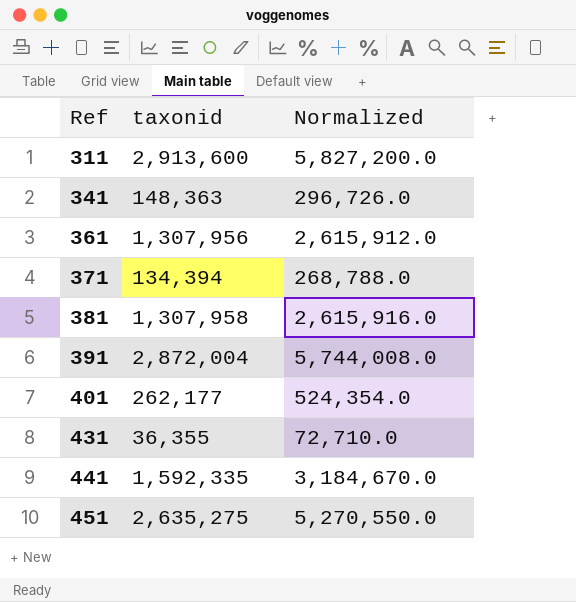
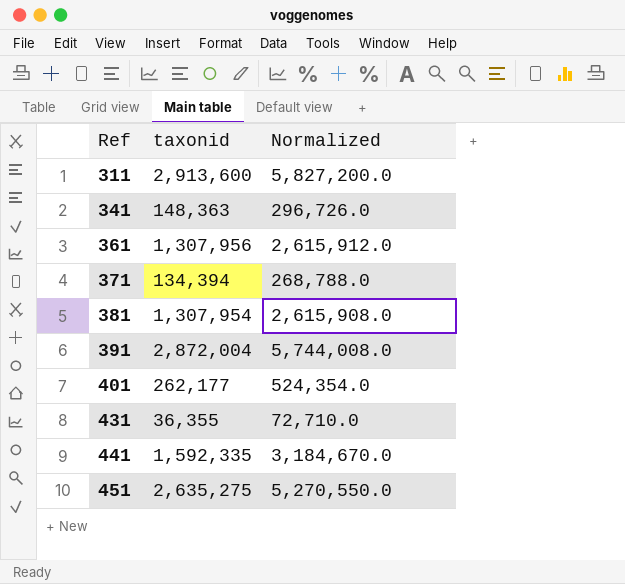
381 | taxonid: 1,307,958 -> 1,307,954
381 | Normalized: 2,615,916.0 -> 2,615,908.0

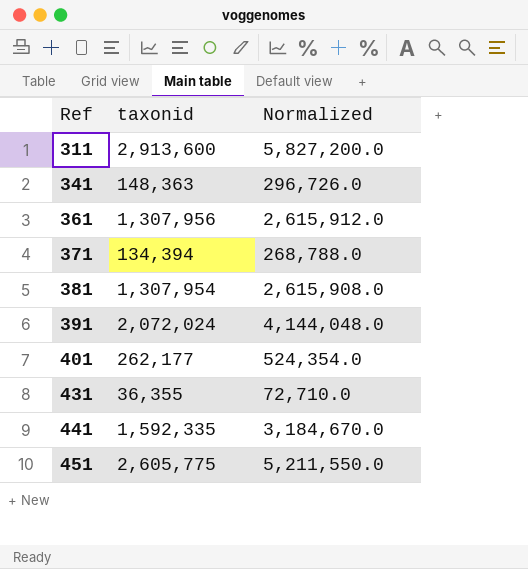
391 | taxonid: 2,872,004 -> 2,072,024
391 | Normalized: 5,744,008.0 -> 4,144,048.0
451 | taxonid: 2,635,275 -> 2,605,775
451 | Normalized: 5,270,550.0 -> 5,211,550.0

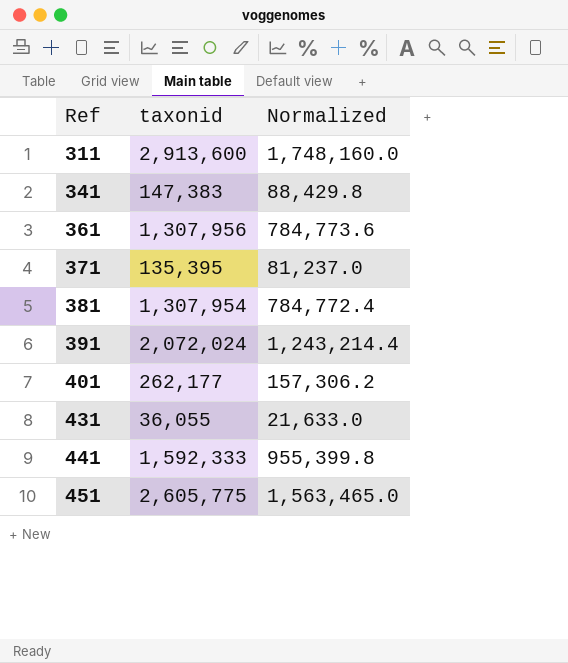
column Normalized | formula: [taxonid] * 2 -> [taxonid] * 0.6
341 | taxonid: 148,363 -> 147,383
371 | taxonid: 134,394 -> 135,395
431 | taxonid: 36,355 -> 36,055
441 | taxonid: 1,592,335 -> 1,592,333

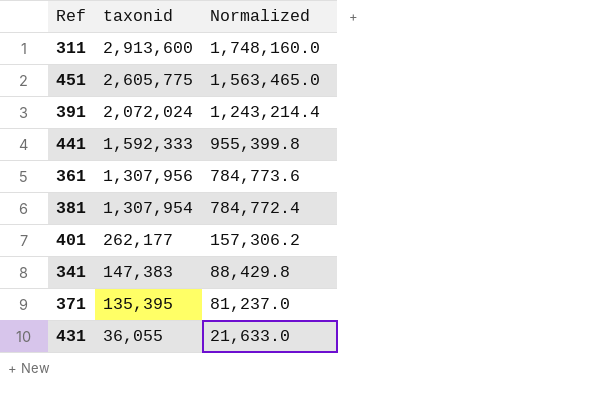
row order: Ref ascending -> taxonid descending

